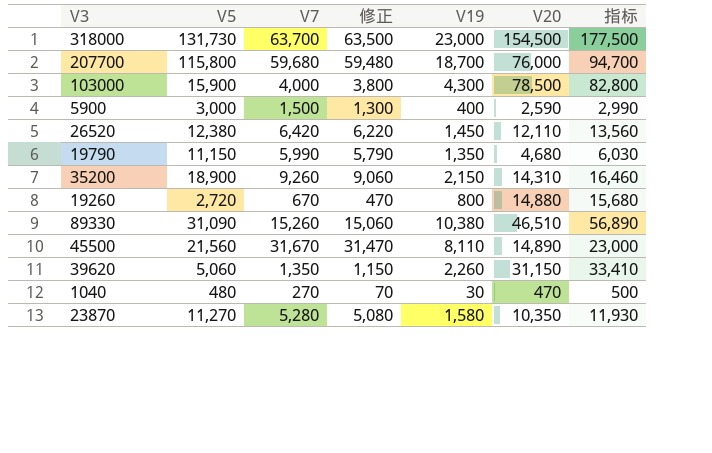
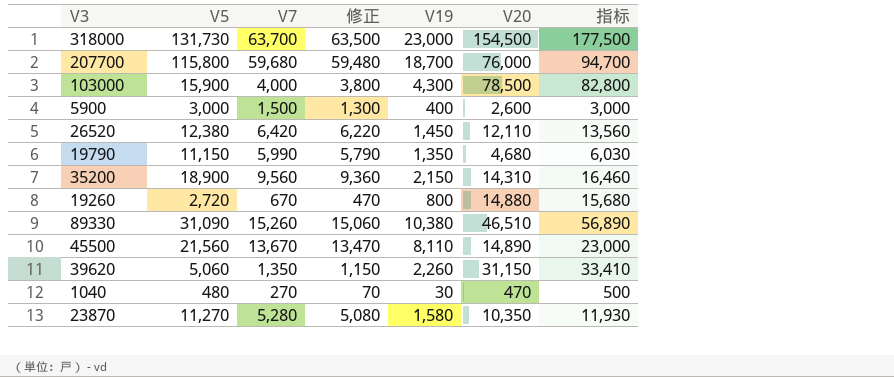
5900 | V20: 2,590 -> 2,600
5900 | 指标: 2,990 -> 3,000
35200 | V7: 9,260 -> 9,560
35200 | 修正: 9,060 -> 9,360
45500 | V7: 31,670 -> 13,670
45500 | 修正: 31,470 -> 13,470

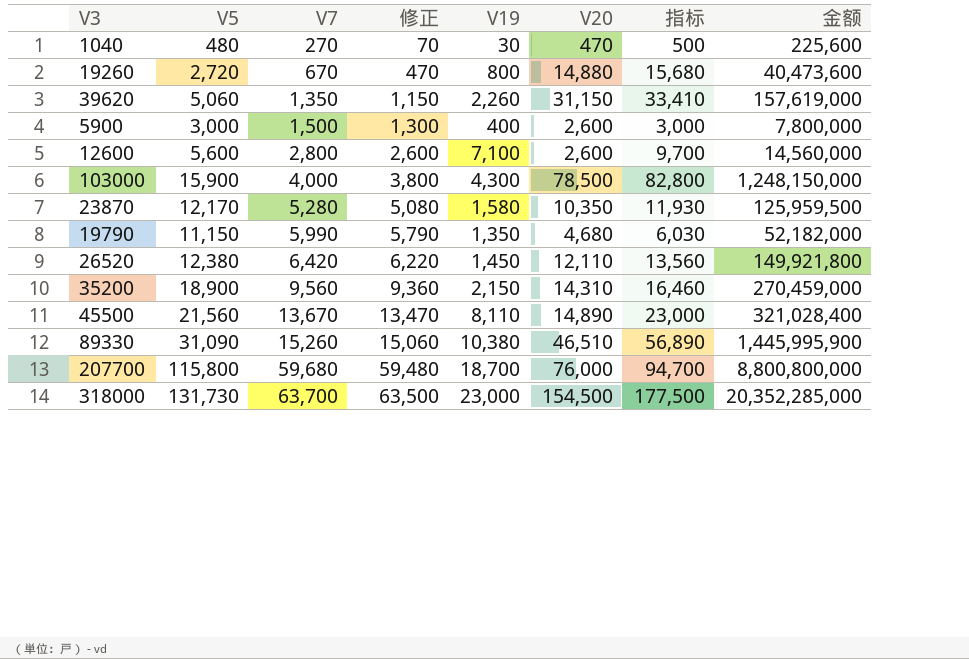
row order: none -> V7 ascending
column 金额 | formula: none -> [V5] * [V20]
row 12600: none -> 5,600 | 2,800 | 2,600 | 7,100 | 2,600 | 9,700 | 14,560,000
23870 | V5: 11,270 -> 12,170

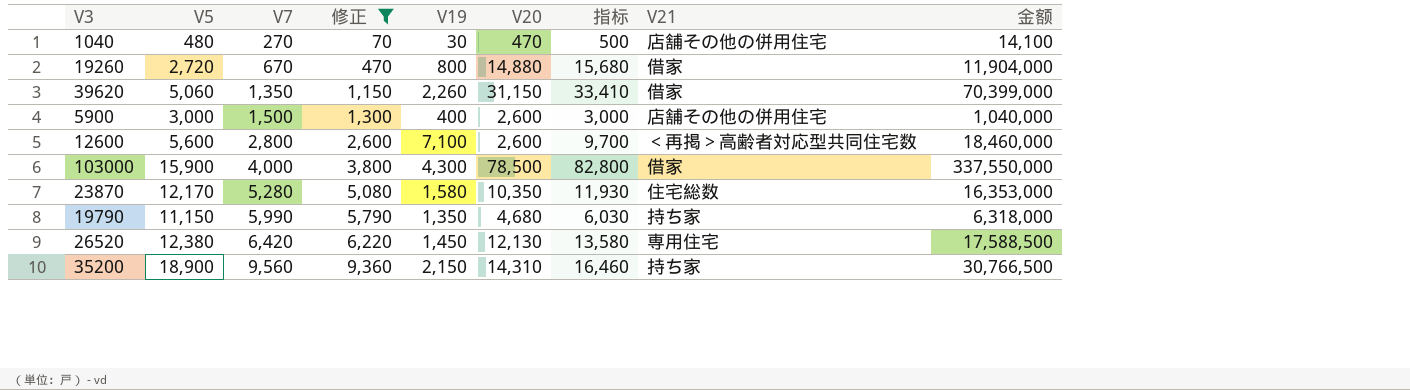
filter: none -> 修正 <= 9,360
column V21 | position: none -> 8
column 金额 | formula: [V5] * [V20] -> [V19] * [V20]
26520 | V20: 12,110 -> 12,130
26520 | 指标: 13,560 -> 13,580

